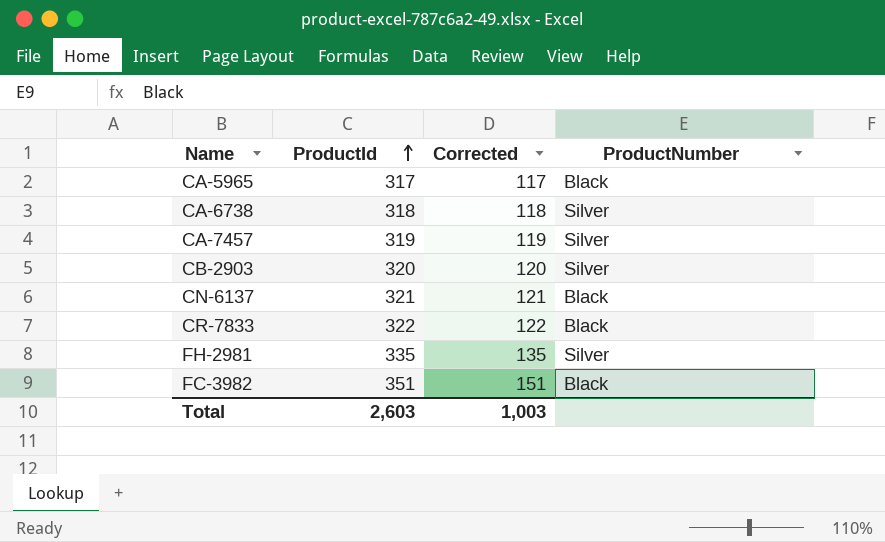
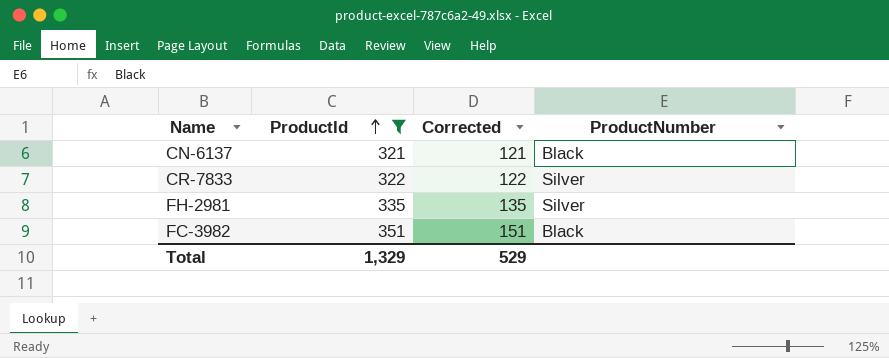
filter: none -> ProductId >= 321
CR-7833 | ProductNumber: Black -> Silver
Total | ProductId: 2,603 -> 1,329
Total | Corrected: 1,003 -> 529

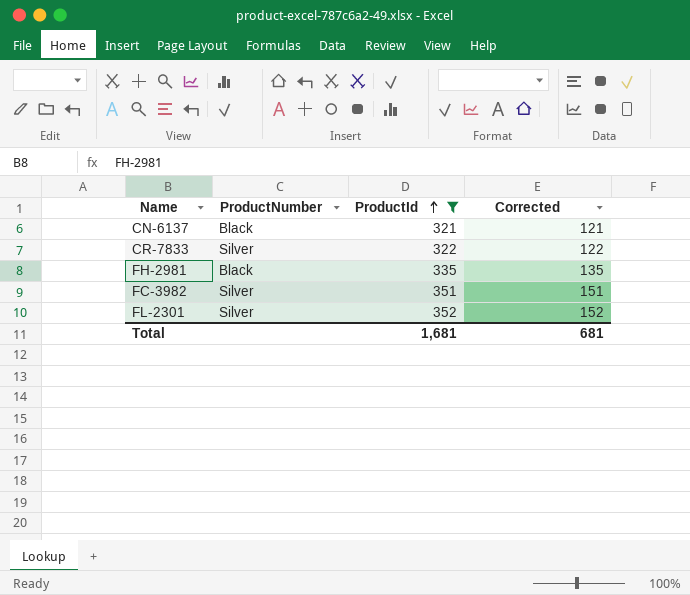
column ProductNumber | position: 4 -> 2
FH-2981 | ProductNumber: Silver -> Black
FC-3982 | ProductNumber: Black -> Silver
row FL-2301: none -> Silver | 352 | 152
Total | ProductId: 1,329 -> 1,681
Total | Corrected: 529 -> 681

